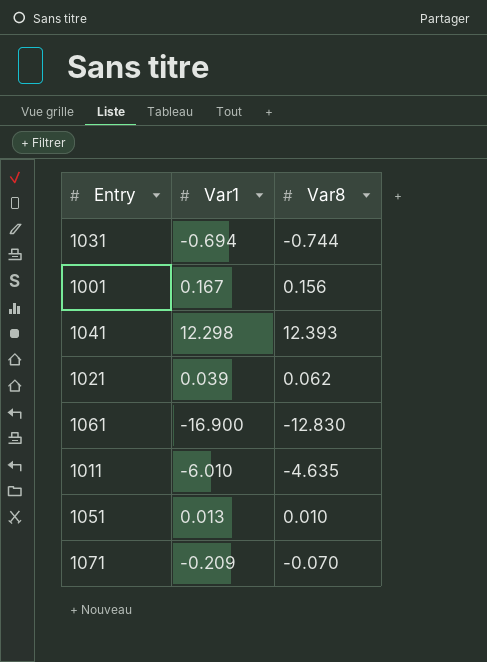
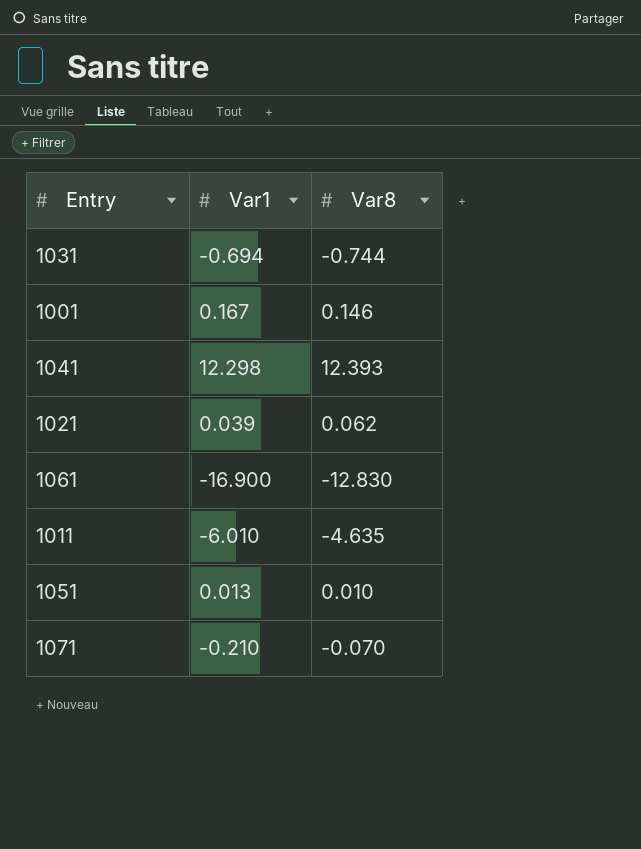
1001 | Var8: 0.156 -> 0.146
1071 | Var1: -0.209 -> -0.210

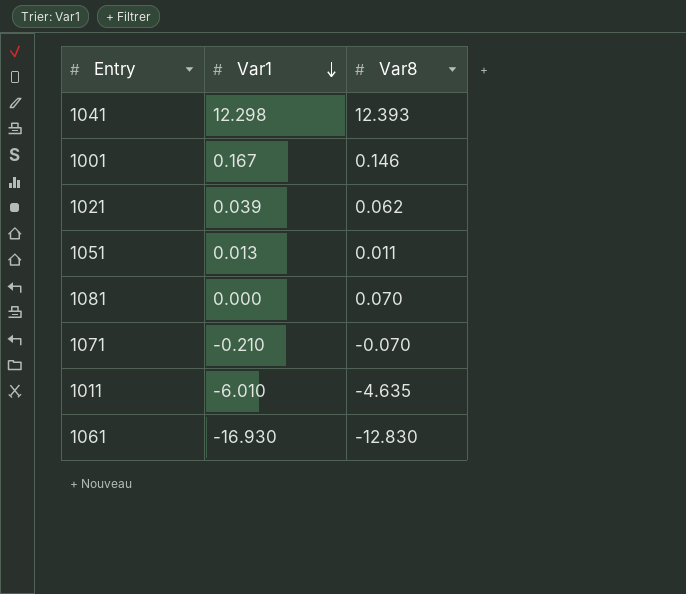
row order: none -> Var1 descending
row 1031: -0.694 | -0.744 -> none
1051 | Var8: 0.010 -> 0.011
row 1081: none -> 0.000 | 0.070
1061 | Var1: -16.900 -> -16.930

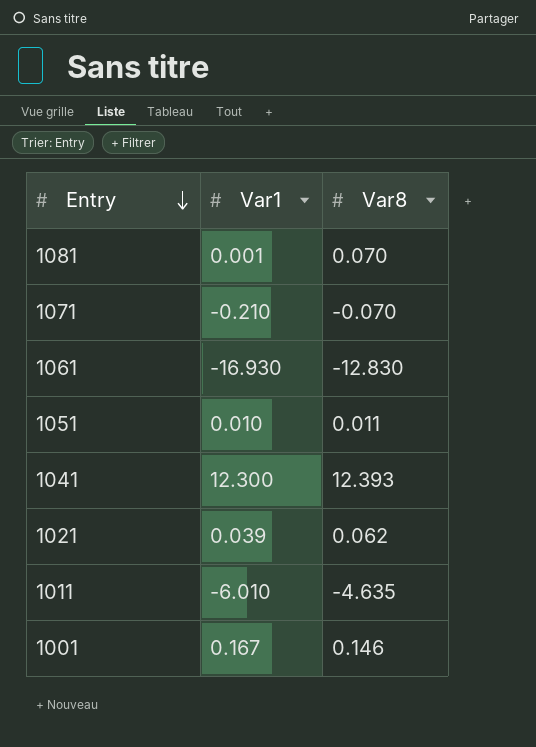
row order: Var1 descending -> Entry descending
1081 | Var1: 0.000 -> 0.001
1051 | Var1: 0.013 -> 0.010
1041 | Var1: 12.298 -> 12.300

